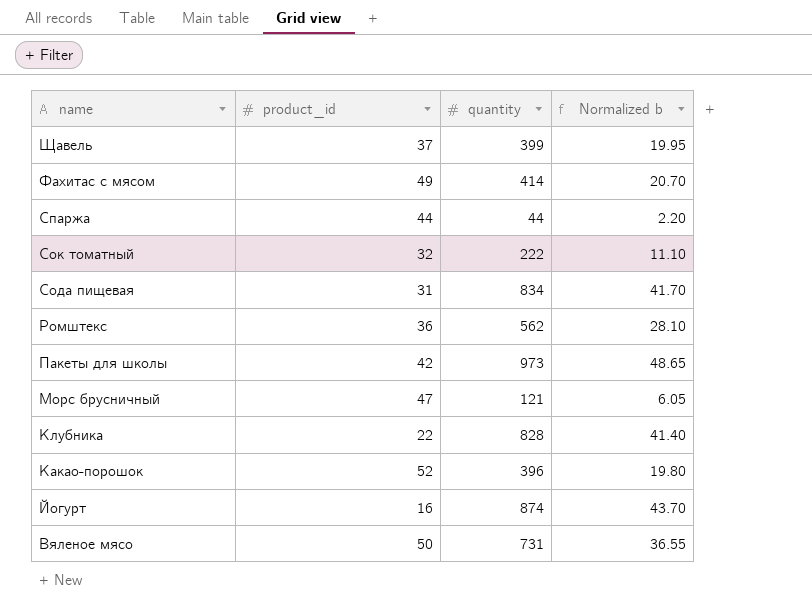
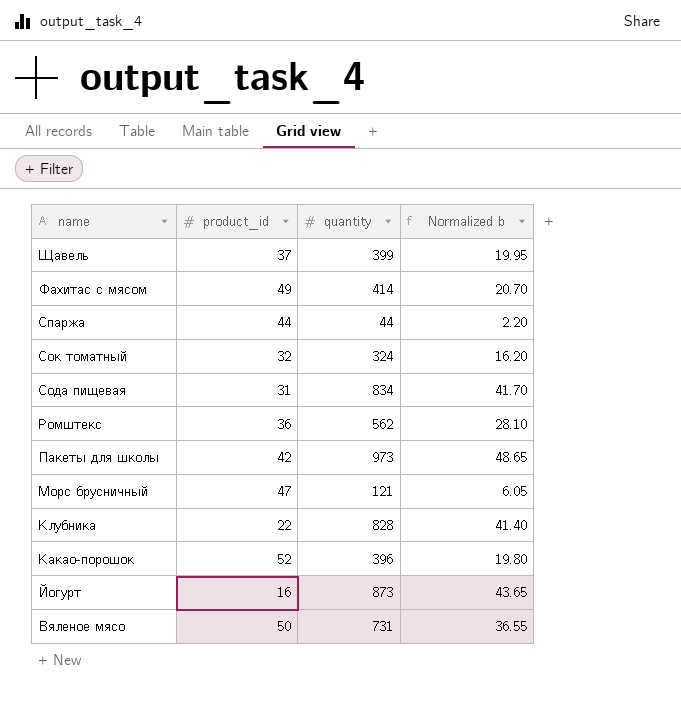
Сок томатный | quantity: 222 -> 324
Сок томатный | Normalized b: 11.10 -> 16.20
Йогурт | quantity: 874 -> 873
Йогурт | Normalized b: 43.70 -> 43.65

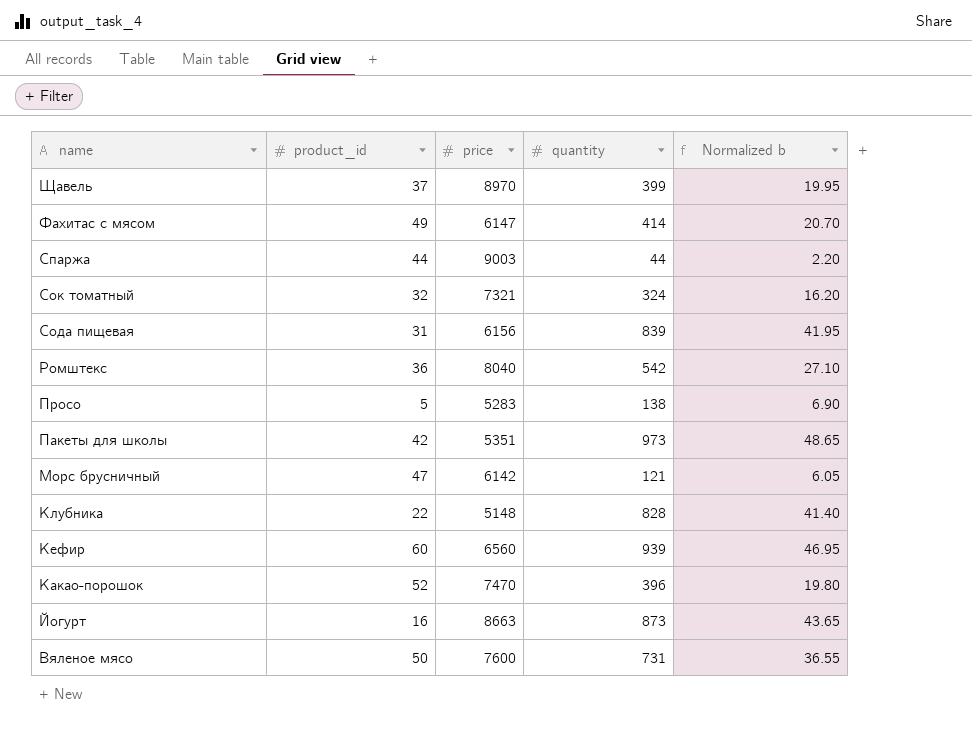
column price | position: none -> 3
Сода пищевая | quantity: 834 -> 839
Сода пищевая | Normalized b: 41.70 -> 41.95
Ромштекс | quantity: 562 -> 542
Ромштекс | Normalized b: 28.10 -> 27.10
row Просо: none -> 5 | 5283 | 138 | 6.90
row Кефир: none -> 60 | 6560 | 939 | 46.95

